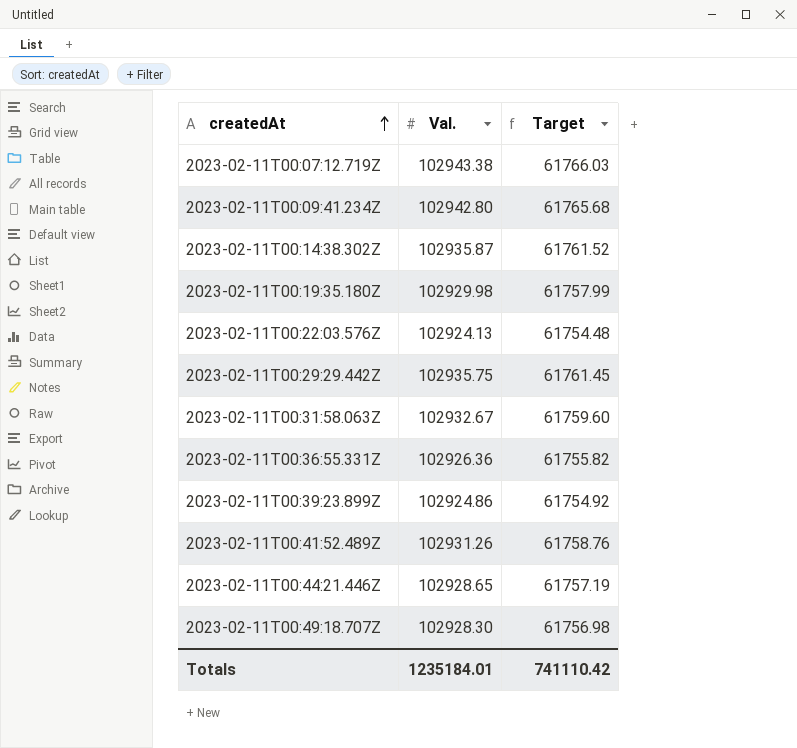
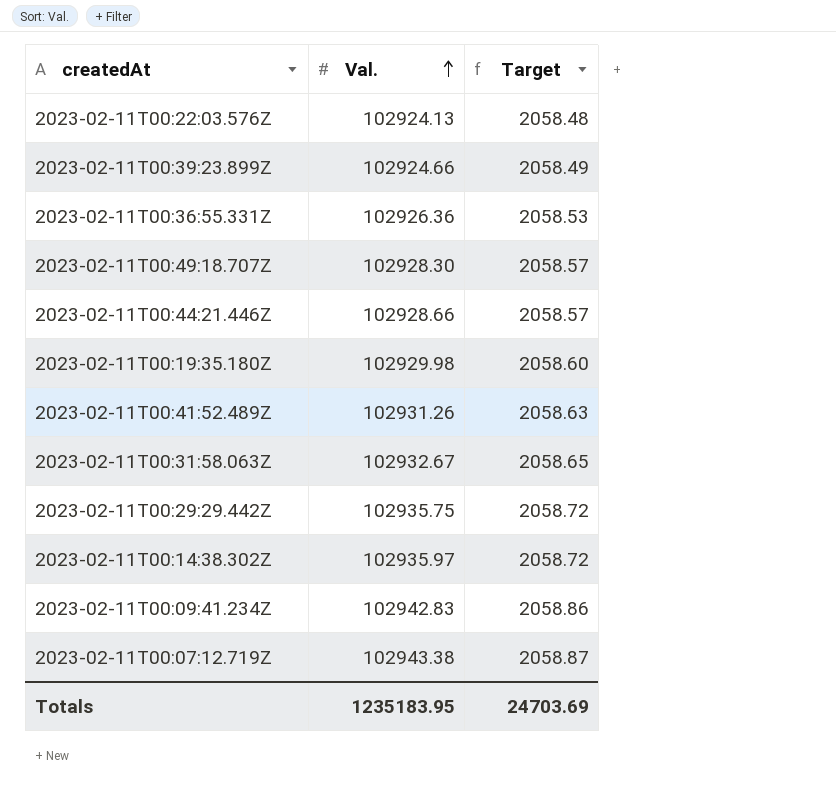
row order: createdAt ascending -> Val. ascending
column Target | formula: [Val.] * 0.6 -> [Val.] * 0.02
2023-02-11T00:39:23.899Z | Val.: 102924.86 -> 102924.66
2023-02-11T00:44:21.446Z | Val.: 102928.65 -> 102928.66
2023-02-11T00:14:38.302Z | Val.: 102935.87 -> 102935.97
2023-02-11T00:09:41.234Z | Val.: 102942.80 -> 102942.83
Totals | Val.: 1235184.01 -> 1235183.95
Totals | Target: 741110.42 -> 24703.69

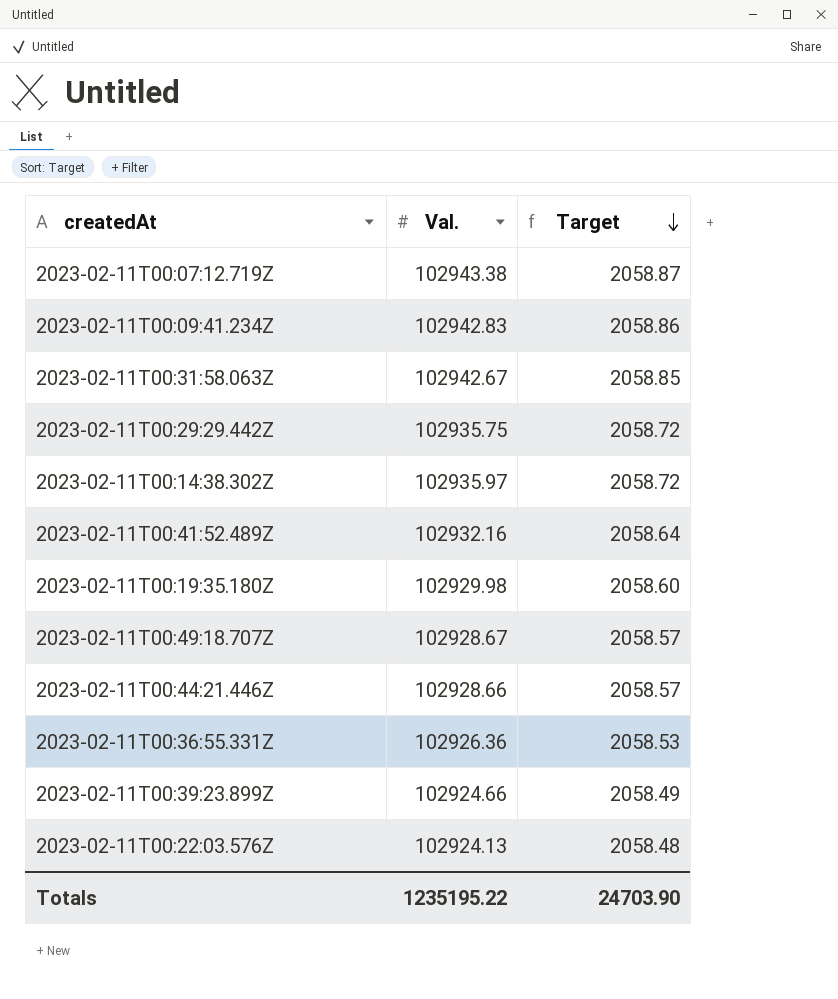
row order: Val. ascending -> Target descending
2023-02-11T00:31:58.063Z | Val.: 102932.67 -> 102942.67
2023-02-11T00:31:58.063Z | Target: 2058.65 -> 2058.85
2023-02-11T00:41:52.489Z | Val.: 102931.26 -> 102932.16
2023-02-11T00:41:52.489Z | Target: 2058.63 -> 2058.64
2023-02-11T00:49:18.707Z | Val.: 102928.30 -> 102928.67
Totals | Val.: 1235183.95 -> 1235195.22
Totals | Target: 24703.69 -> 24703.90

